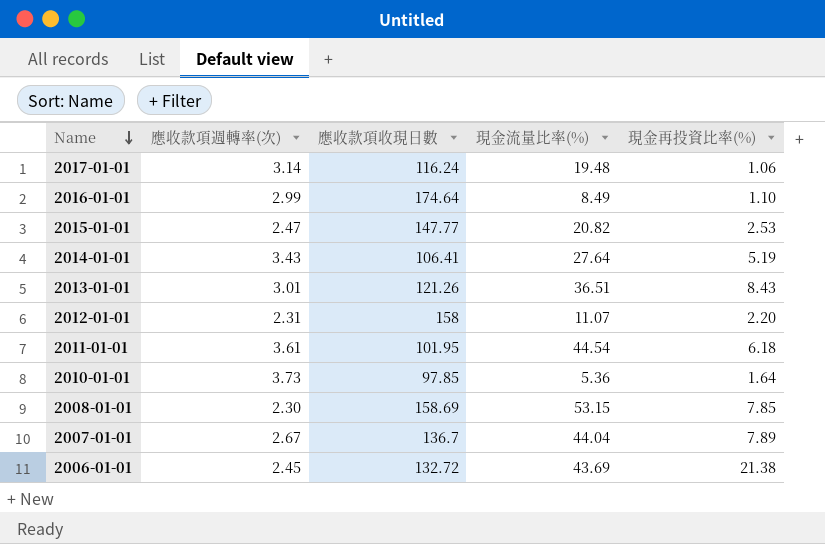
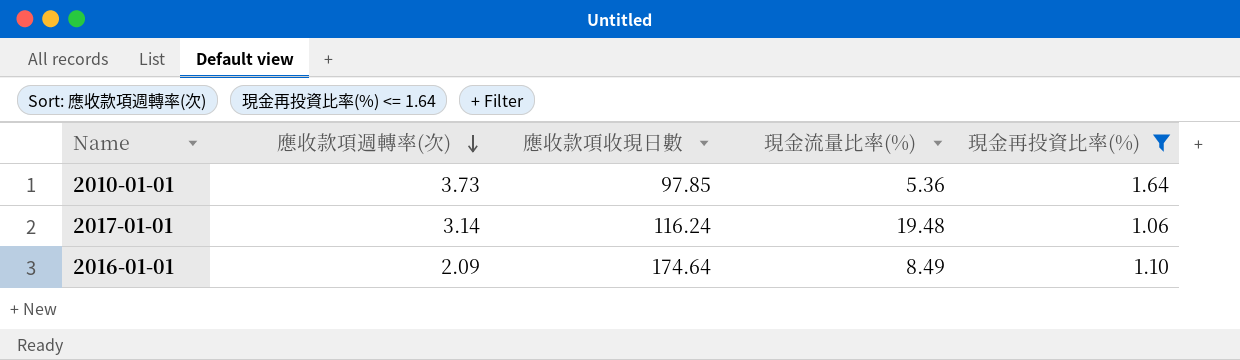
filter: none -> 現金再投資比率(%) <= 1.64
row order: Name descending -> 應收款項週轉率(次) descending
2016-01-01 | 應收款項週轉率(次): 2.99 -> 2.09

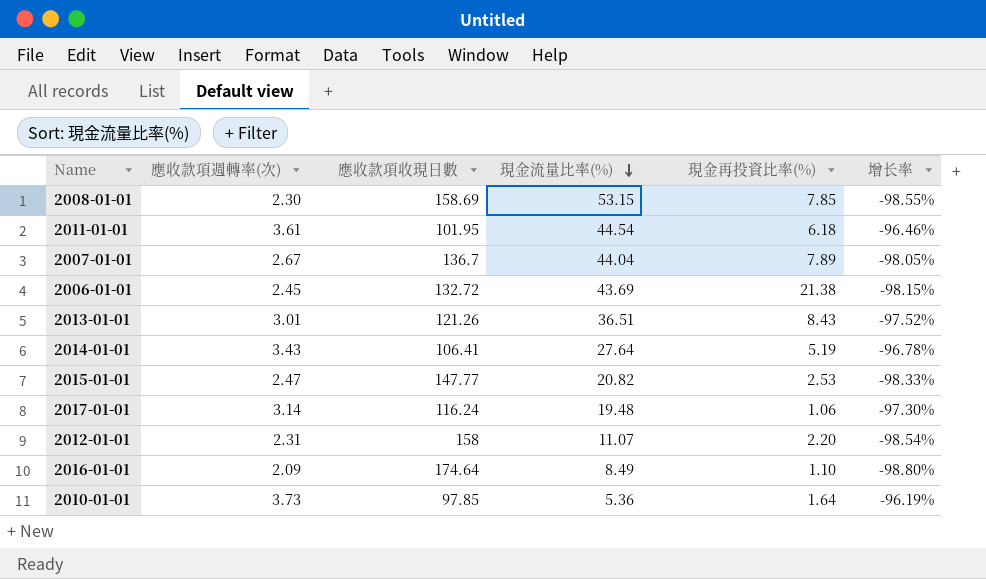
filter: 現金再投資比率(%) <= 1.64 -> none
row order: 應收款項週轉率(次) descending -> 現金流量比率(%) descending
column 增长率 | formula: none -> ([應收款項週轉率(次)] - [應收款項收現日數]) / [應收款項收現日數]

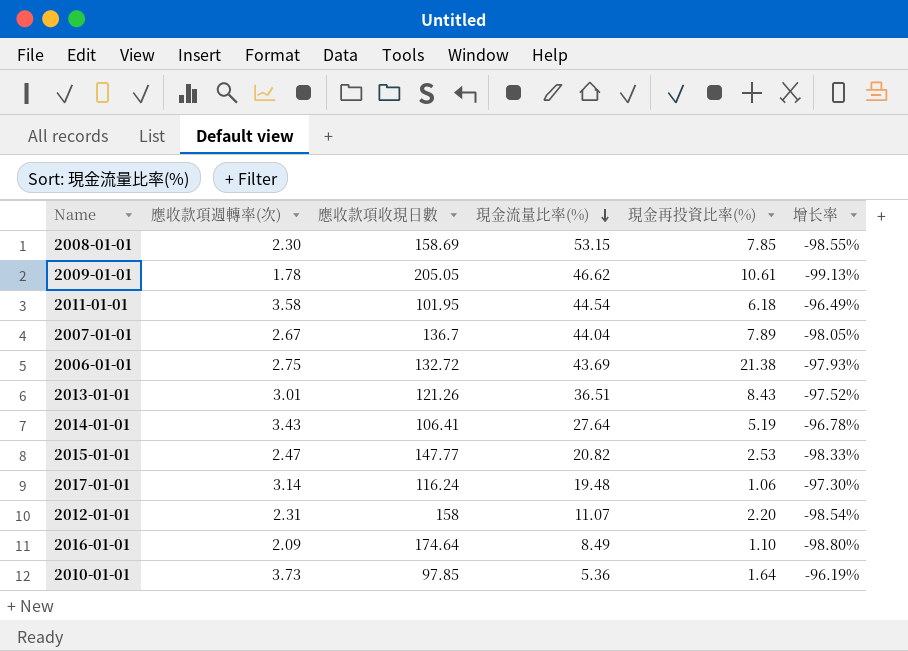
row 2009-01-01: none -> 1.78 | 205.05 | 46.62 | 10.61 | -99.13%
2011-01-01 | 應收款項週轉率(次): 3.61 -> 3.58
2011-01-01 | 增长率: -96.46% -> -96.49%
2006-01-01 | 應收款項週轉率(次): 2.45 -> 2.75
2006-01-01 | 增长率: -98.15% -> -97.93%

